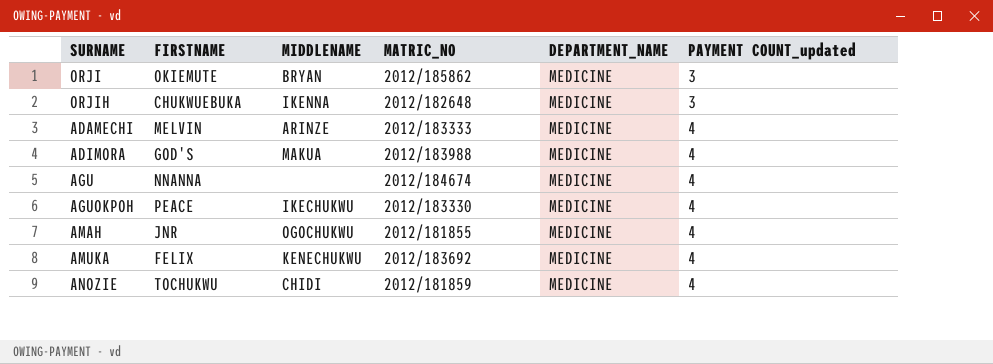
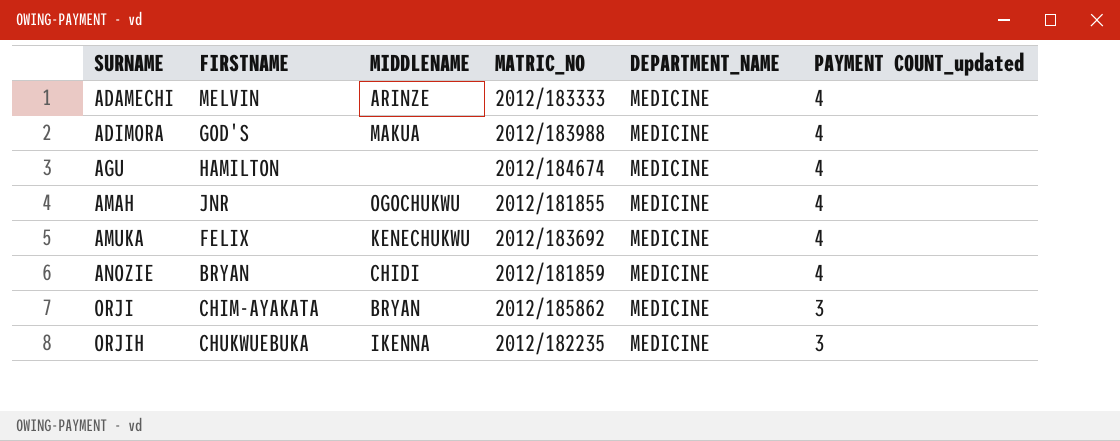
row order: PAYMENT COUNT_updated ascending -> SURNAME ascending
row AGUOKPOH: PEACE | IKECHUKWU | 2012/183330 | MEDICINE | 4 -> none
AGU | FIRSTNAME: NNANNA -> HAMILTON
ANOZIE | FIRSTNAME: TOCHUKWU -> BRYAN
ORJI | FIRSTNAME: OKIEMUTE -> CHIM-AYAKATA
ORJIH | MATRIC_NO: 2012/182648 -> 2012/182235

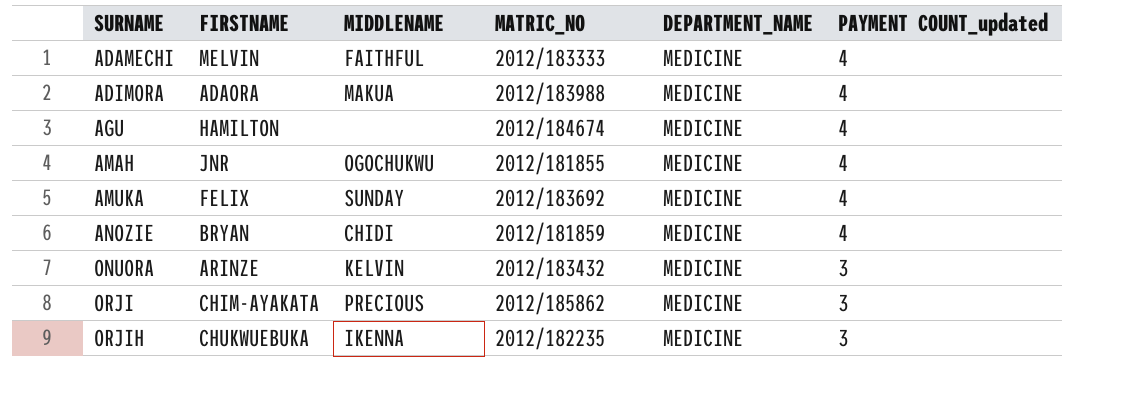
ADAMECHI | MIDDLENAME: ARINZE -> FAITHFUL
ADIMORA | FIRSTNAME: GOD'S -> ADAORA
AMUKA | MIDDLENAME: KENECHUKWU -> SUNDAY
row ONUORA: none -> ARINZE | KELVIN | 2012/183432 | MEDICINE | 3
ORJI | MIDDLENAME: BRYAN -> PRECIOUS

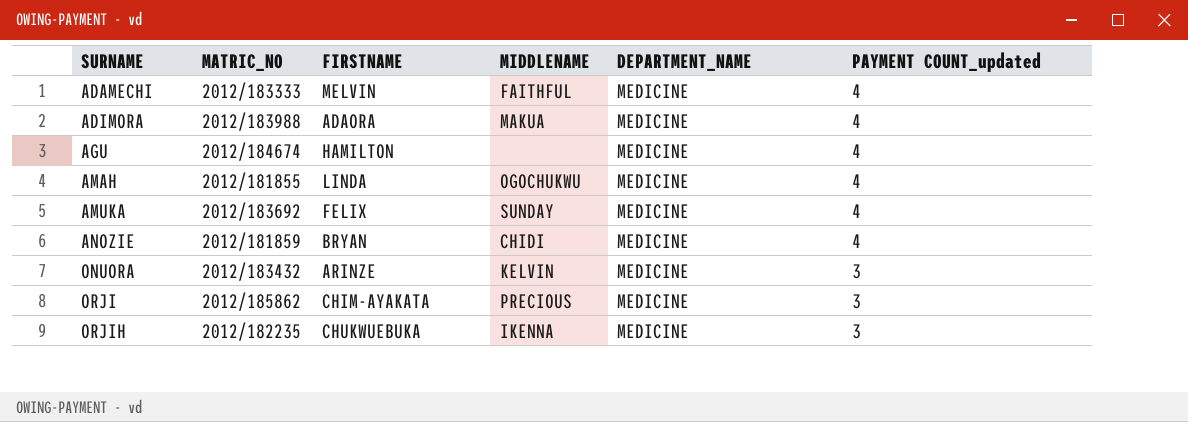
column MATRIC_NO | position: 4 -> 2
AMAH | FIRSTNAME: JNR -> LINDA

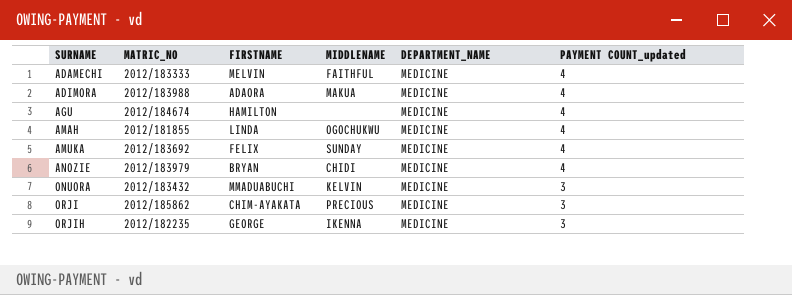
ANOZIE | MATRIC_NO: 2012/181859 -> 2012/183979
ONUORA | FIRSTNAME: ARINZE -> MMADUABUCHI
ORJIH | FIRSTNAME: CHUKWUEBUKA -> GEORGE

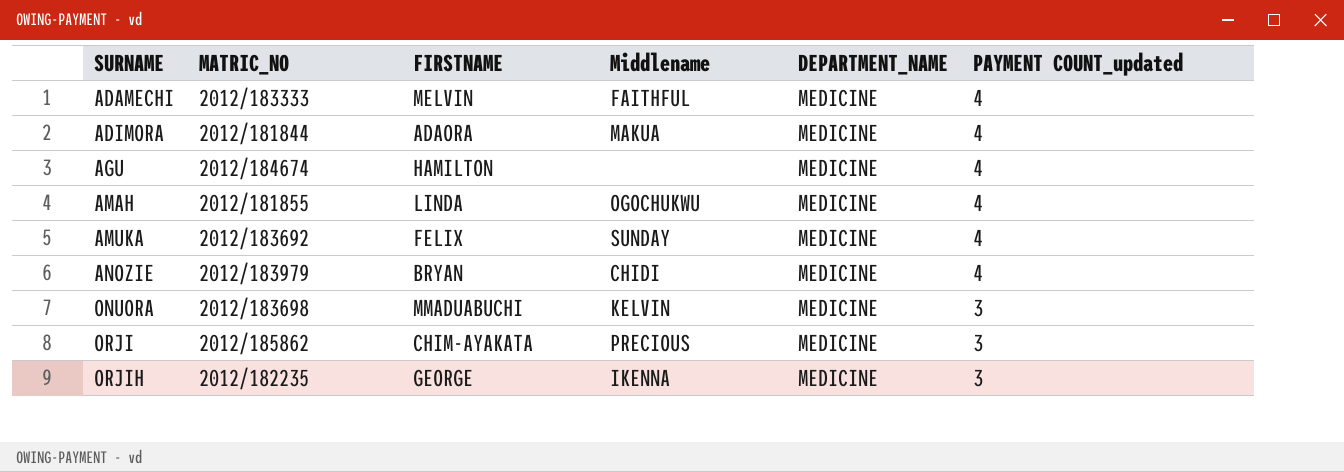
column name: MIDDLENAME -> Middlename
ADIMORA | MATRIC_NO: 2012/183988 -> 2012/181844
ONUORA | MATRIC_NO: 2012/183432 -> 2012/183698

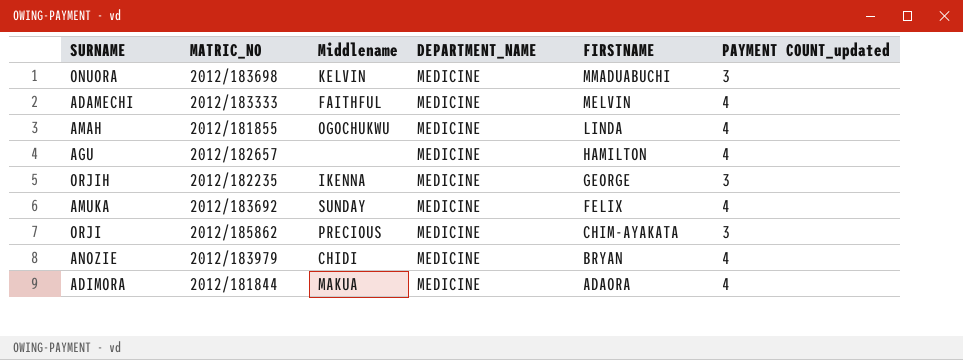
row order: SURNAME ascending -> FIRSTNAME descending
column FIRSTNAME | position: 3 -> 5
AGU | MATRIC_NO: 2012/184674 -> 2012/182657

